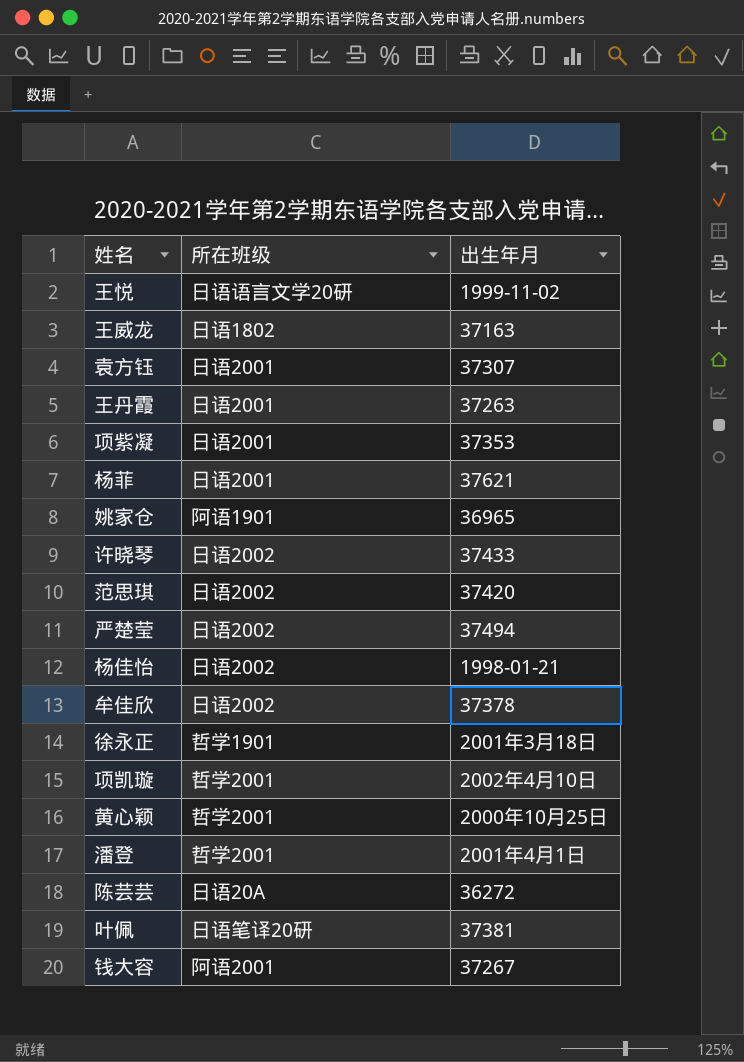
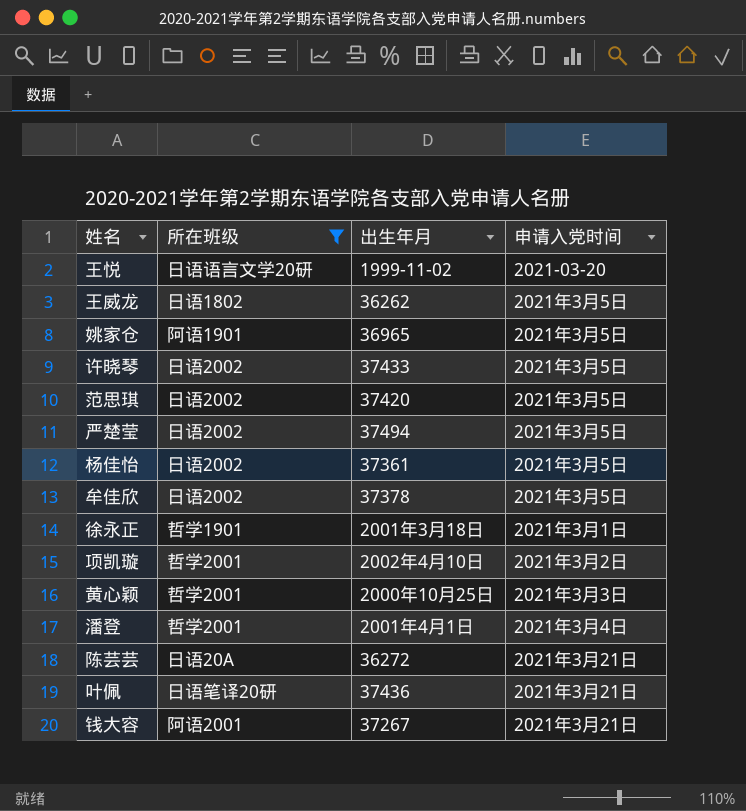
filter: none -> 所在班级 != 日语2001
column 申请入党时间 | position: none -> 4
王威龙 | 出生年月: 37163 -> 36262
杨佳怡 | 出生年月: 1998-01-21 -> 37361
叶佩 | 出生年月: 37381 -> 37436

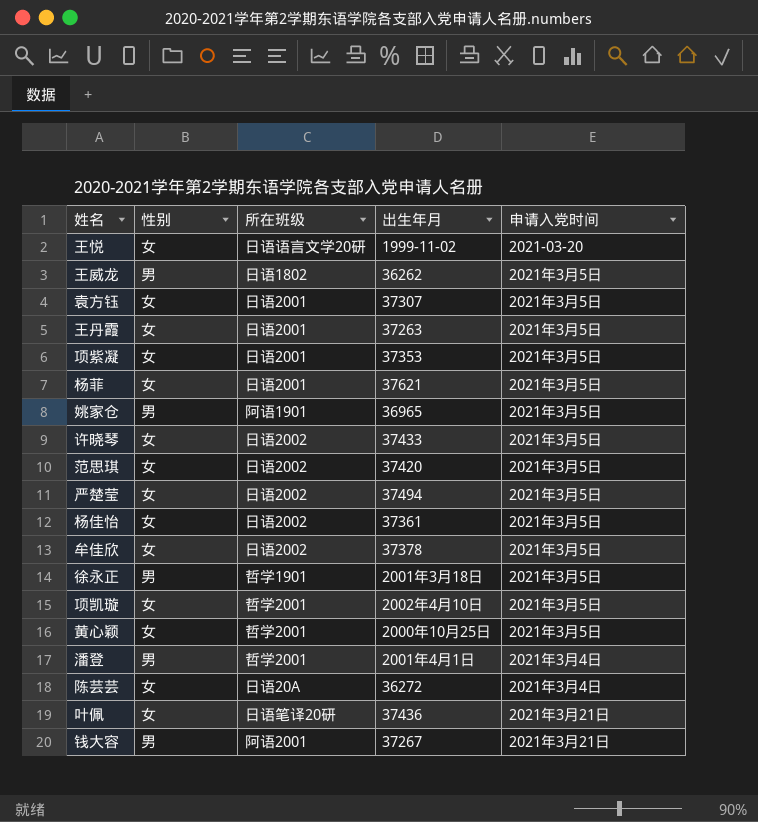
filter: 所在班级 != 日语2001 -> none
column 性别 | position: none -> 2
徐永正 | 申请入党时间: 2021年3月1日 -> 2021年3月5日
项凯璇 | 申请入党时间: 2021年3月2日 -> 2021年3月5日
黄心颖 | 申请入党时间: 2021年3月3日 -> 2021年3月5日
陈芸芸 | 申请入党时间: 2021年3月21日 -> 2021年3月4日

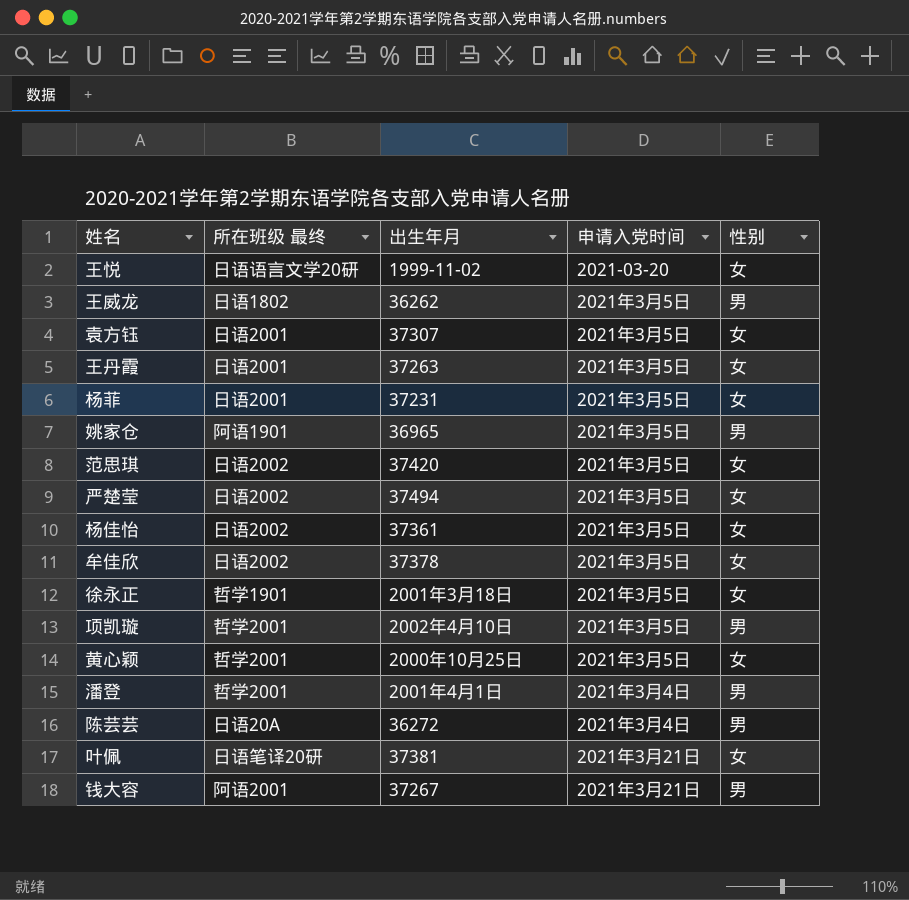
column name: 所在班级 -> 所在班级 最终
column 性别 | position: 2 -> 5
row 项紫凝: 女 | 日语2001 | 37353 | 2021年3月5日 -> none
row 许晓琴: 女 | 日语2002 | 37433 | 2021年3月5日 -> none
杨菲 | 出生年月: 37621 -> 37231
徐永正 | 性别: 男 -> 女
项凯璇 | 性别: 女 -> 男
陈芸芸 | 性别: 女 -> 男
叶佩 | 出生年月: 37436 -> 37381

